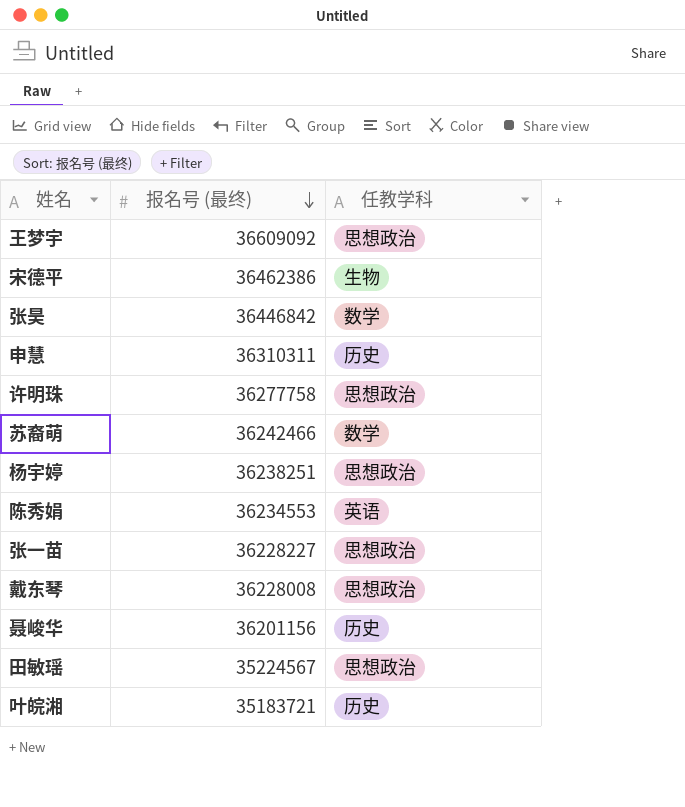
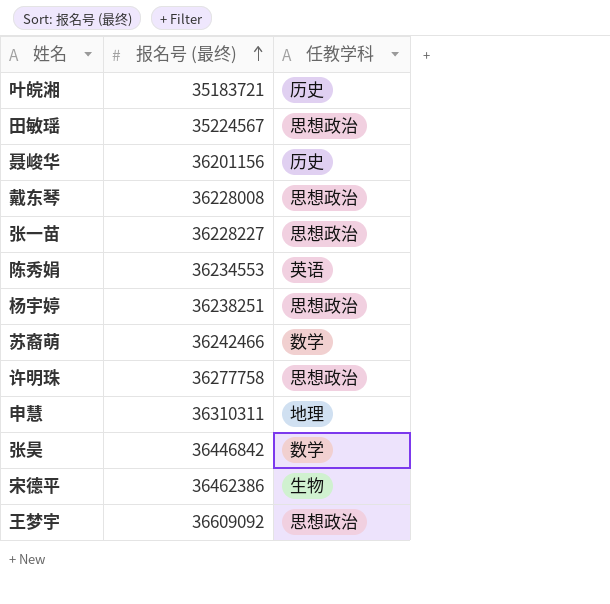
row order: 报名号 (最终) descending -> 报名号 (最终) ascending
申慧 | 任教学科: 历史 -> 地理

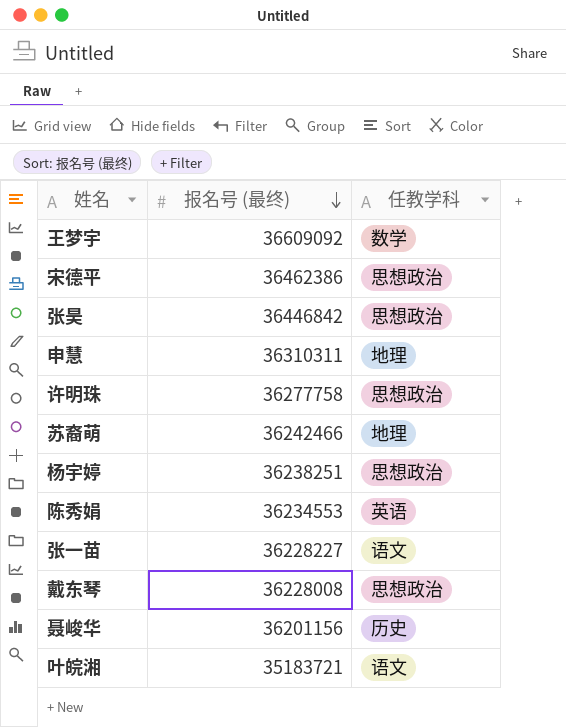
row order: 报名号 (最终) ascending -> 报名号 (最终) descending
row 田敏瑶: 35224567 | 思想政治 -> none
王梦宇 | 任教学科: 思想政治 -> 数学
宋德平 | 任教学科: 生物 -> 思想政治
张昊 | 任教学科: 数学 -> 思想政治
苏裔萌 | 任教学科: 数学 -> 地理
张一苗 | 任教学科: 思想政治 -> 语文
叶皖湘 | 任教学科: 历史 -> 语文

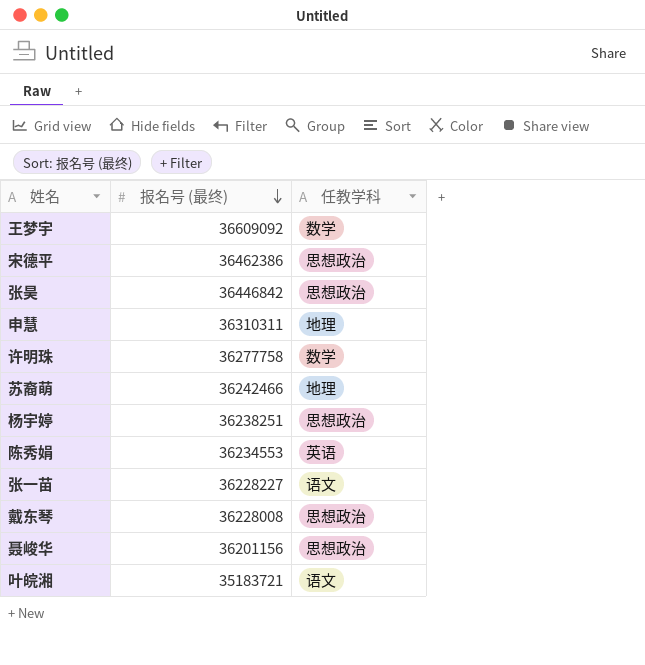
许明珠 | 任教学科: 思想政治 -> 数学
聂峻华 | 任教学科: 历史 -> 思想政治

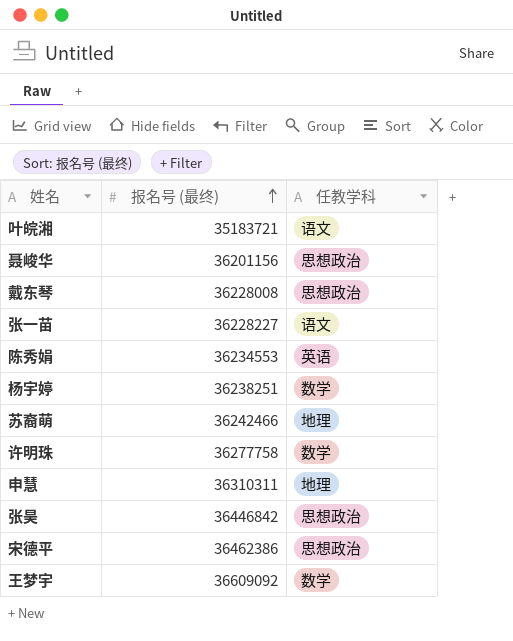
row order: 报名号 (最终) descending -> 报名号 (最终) ascending
杨宇婷 | 任教学科: 思想政治 -> 数学

